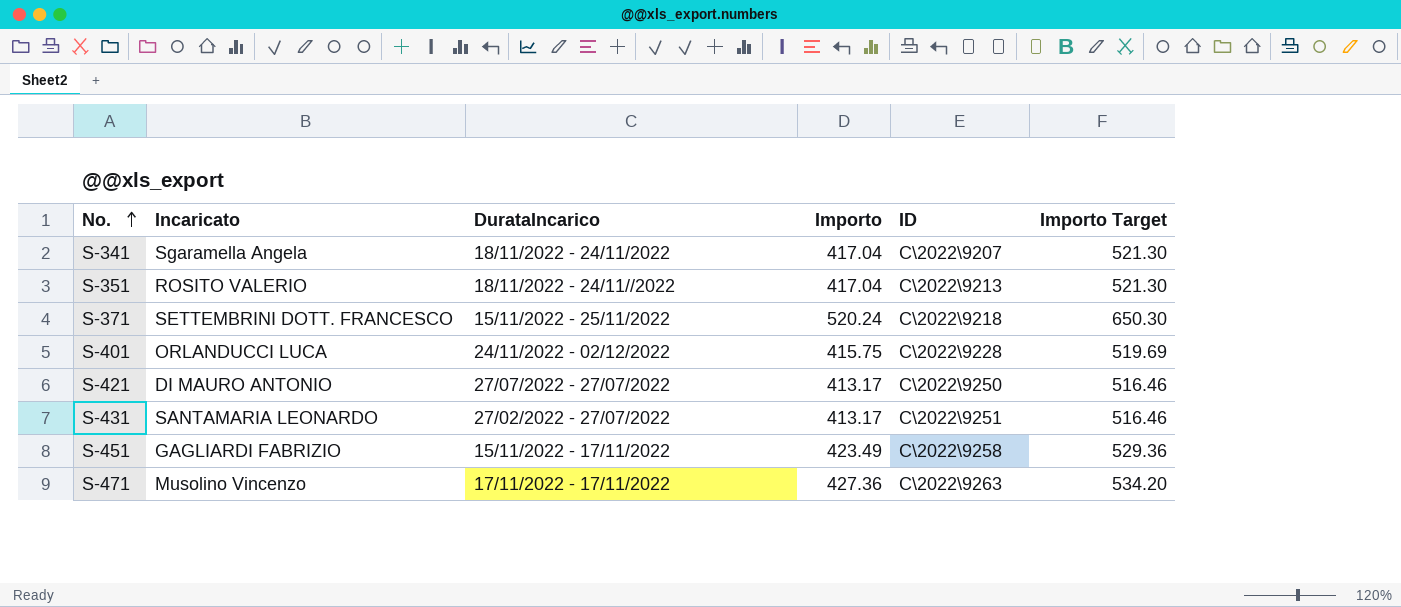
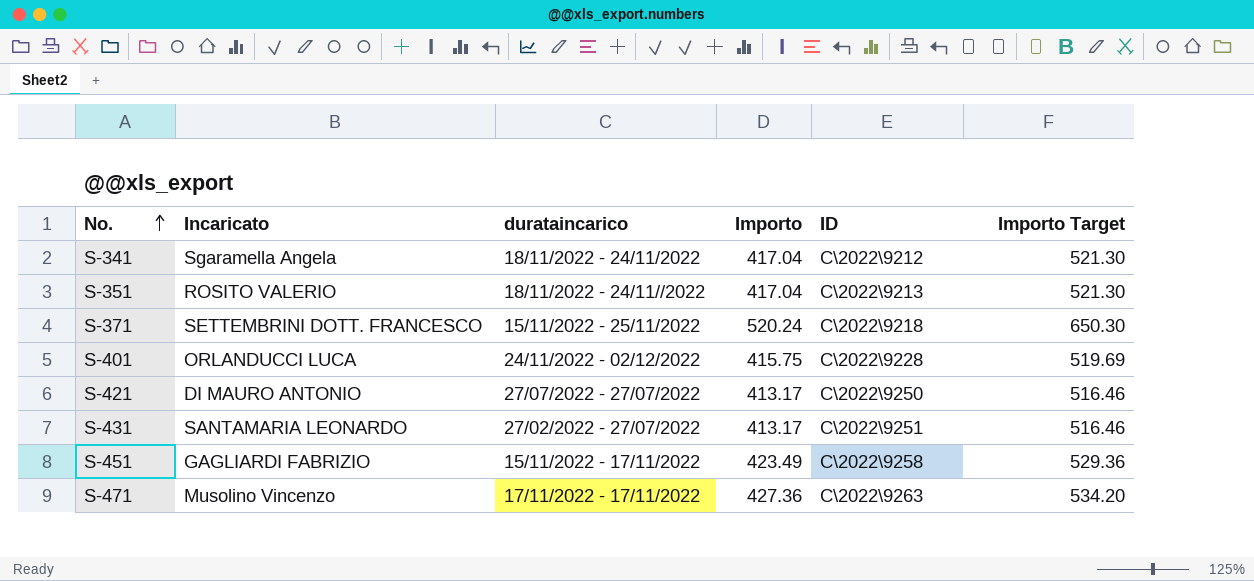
column name: DurataIncarico -> durataincarico
S-341 | ID: C\2022\9207 -> C\2022\9212

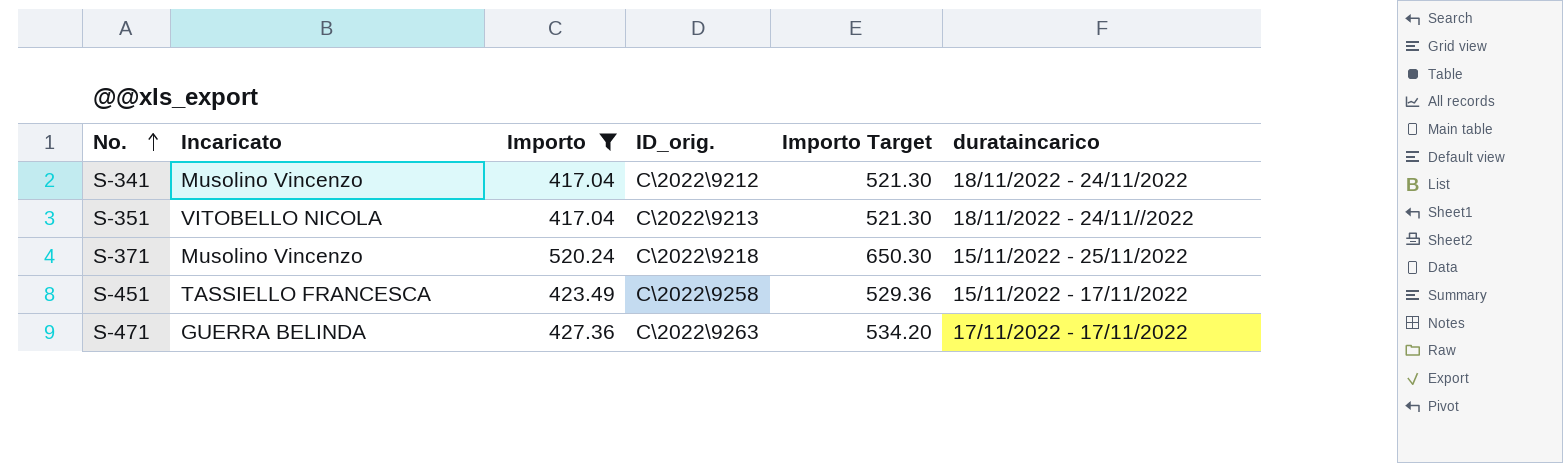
filter: none -> Importo >= 417.04
column name: ID -> ID_orig.
column durataincarico | position: 3 -> 6
S-341 | Incaricato: Sgaramella Angela -> Musolino Vincenzo
S-351 | Incaricato: ROSITO VALERIO -> VITOBELLO NICOLA
S-371 | Incaricato: SETTEMBRINI DOTT. FRANCESCO -> Musolino Vincenzo
S-451 | Incaricato: GAGLIARDI FABRIZIO -> TASSIELLO FRANCESCA
S-471 | Incaricato: Musolino Vincenzo -> GUERRA BELINDA

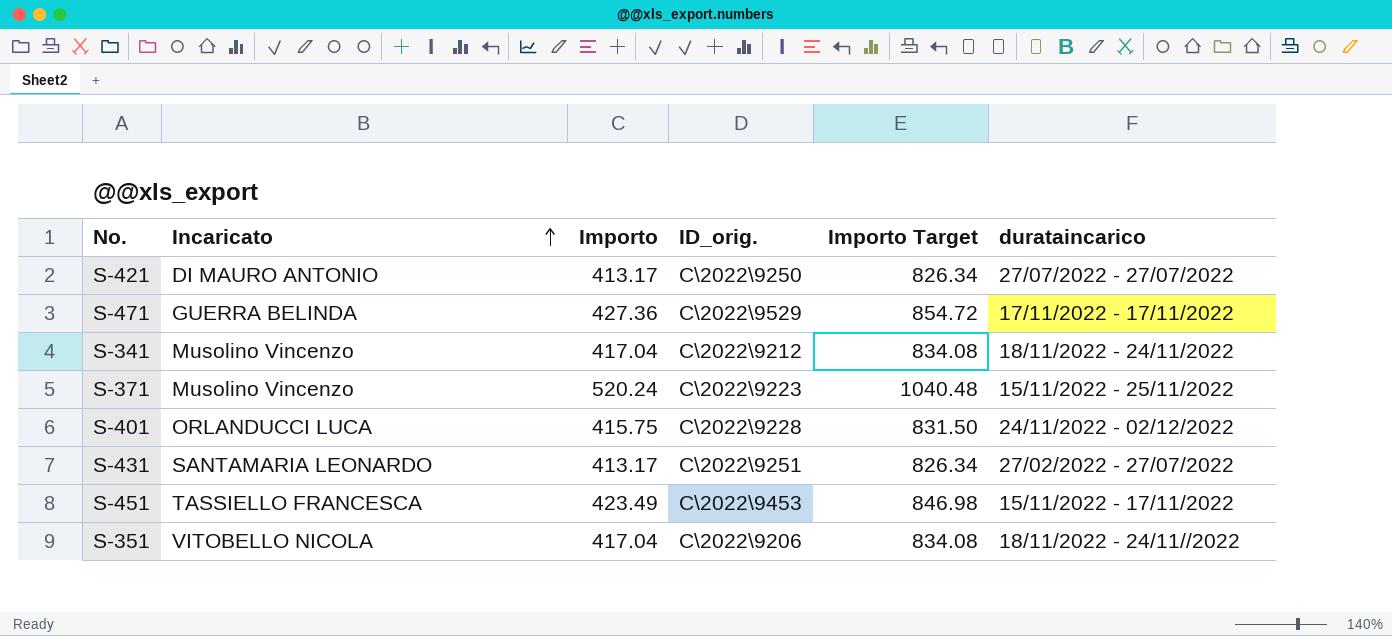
filter: Importo >= 417.04 -> none
row order: No. ascending -> Incaricato ascending
column Importo Target | formula: [Importo] * 1.25 -> [Importo] * 2
S-471 | ID_orig.: C\2022\9263 -> C\2022\9529
S-371 | ID_orig.: C\2022\9218 -> C\2022\9223
S-451 | ID_orig.: C\2022\9258 -> C\2022\9453
S-351 | ID_orig.: C\2022\9213 -> C\2022\9206

